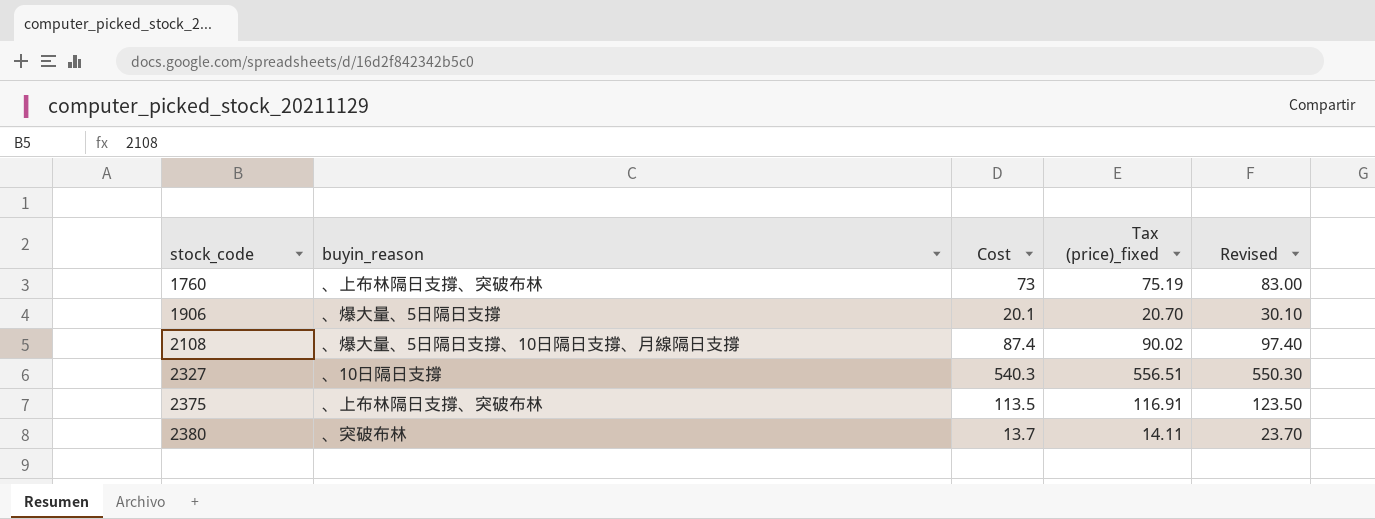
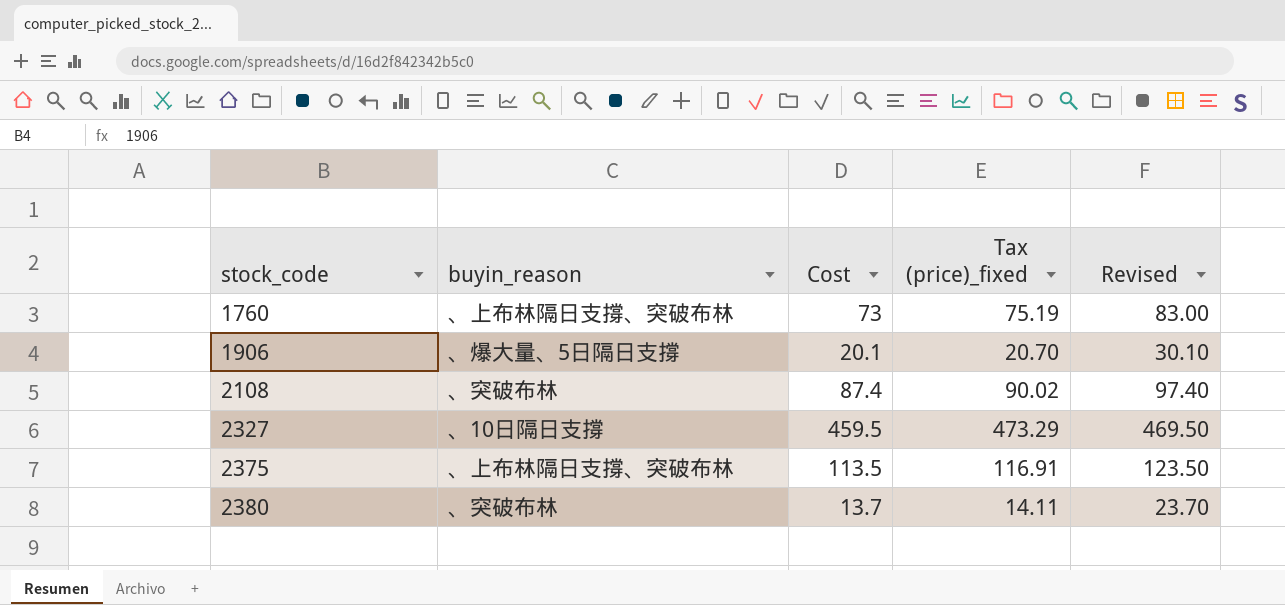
2108 | buyin_reason: 、爆大量、5日隔日支撐、10日隔日支撐、月線隔日支撐 -> 、突破布林
2327 | Cost: 540.3 -> 459.5
2327 | Tax (price)_fixed: 556.51 -> 473.29
2327 | Revised: 550.30 -> 469.50

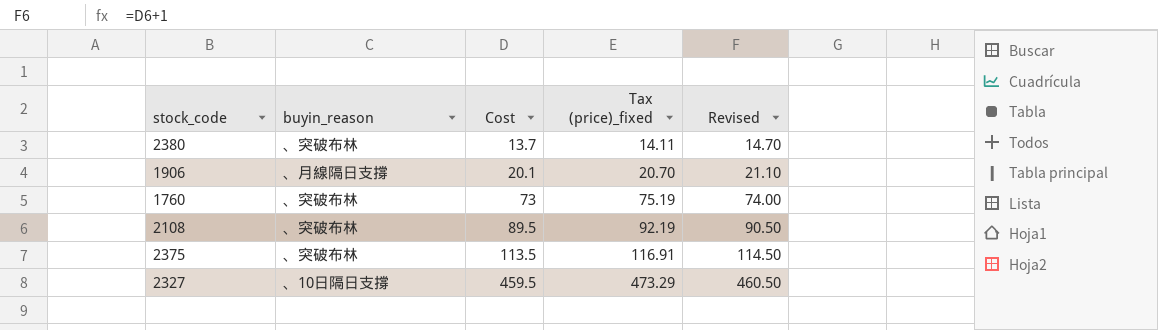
row order: stock_code ascending -> Cost ascending
column Revised | formula: [Cost] + 10 -> [Cost] + 1
1906 | buyin_reason: 、爆大量、5日隔日支撐 -> 、月線隔日支撐
1760 | buyin_reason: 、上布林隔日支撐、突破布林 -> 、突破布林
2108 | Cost: 87.4 -> 89.5
2108 | Tax (price)_fixed: 90.02 -> 92.19
2375 | buyin_reason: 、上布林隔日支撐、突破布林 -> 、突破布林

